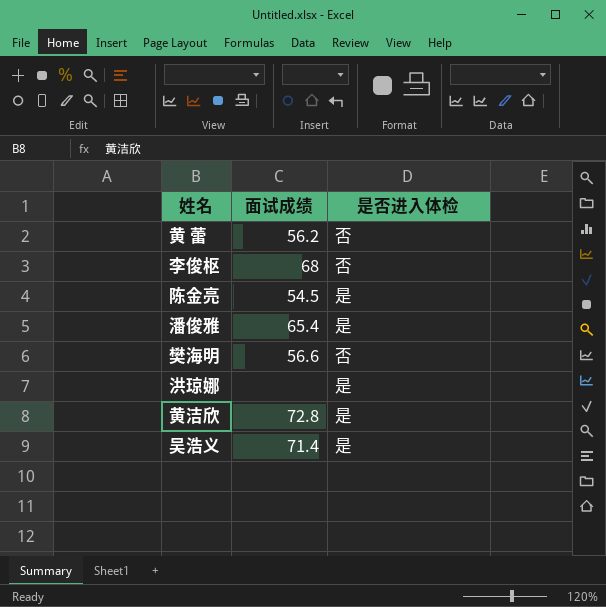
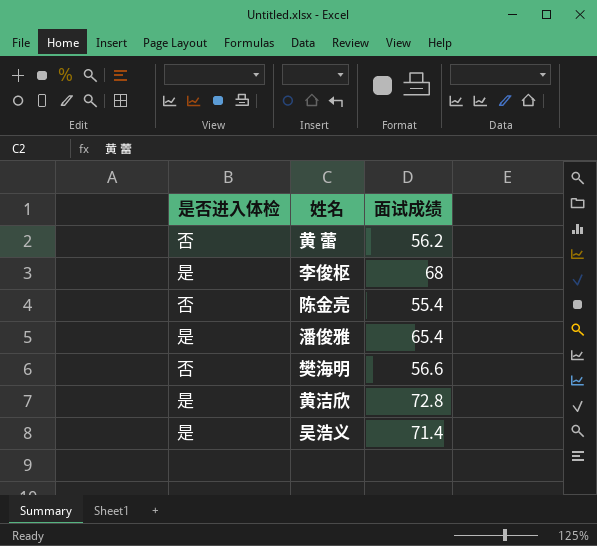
column 是否进入体检 | position: 3 -> 1
row 洪琼娜: none | 是 -> none
李俊枢 | 是否进入体检: 否 -> 是
陈金亮 | 是否进入体检: 是 -> 否
陈金亮 | 面试成绩: 54.5 -> 55.4

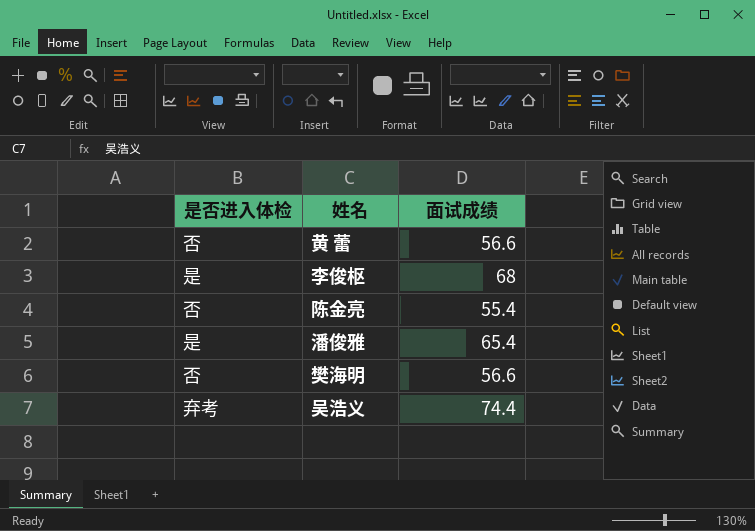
row 黄洁欣: 是 | 72.8 -> none
黄 蕾 | 面试成绩: 56.2 -> 56.6
吴浩义 | 是否进入体检: 是 -> 弃考
吴浩义 | 面试成绩: 71.4 -> 74.4

